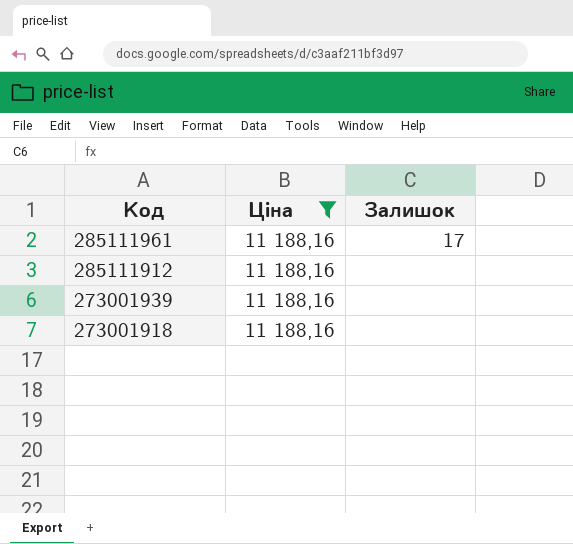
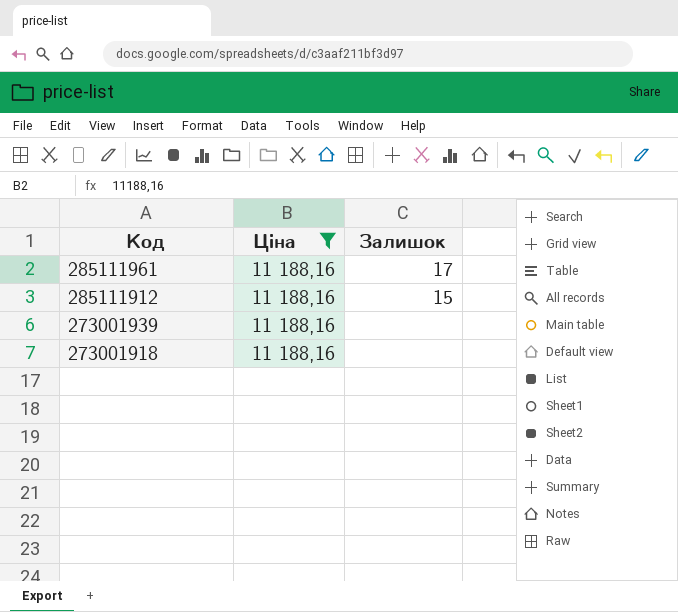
285111912 | Залишок: none -> 15

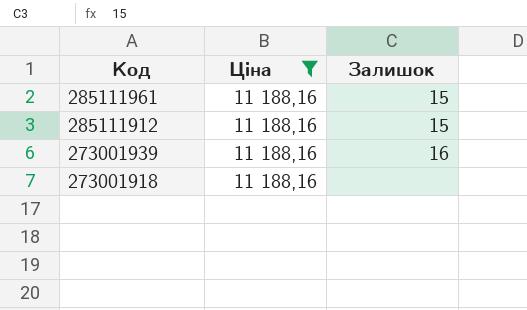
285111961 | Залишок: 17 -> 15
273001939 | Залишок: none -> 16

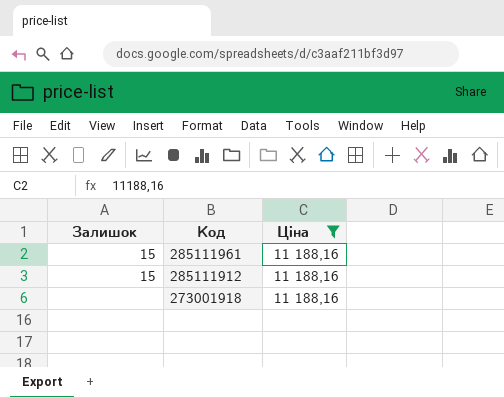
column Залишок | position: 3 -> 1
row 273001939: 11 188,16 | 16 -> none

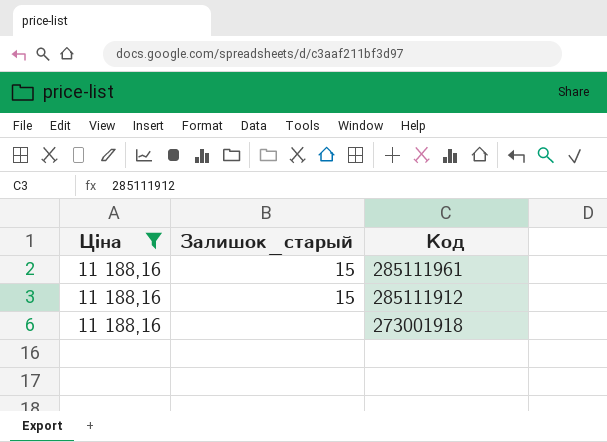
column Ціна | position: 3 -> 1
column name: Залишок -> Залишок_старый

